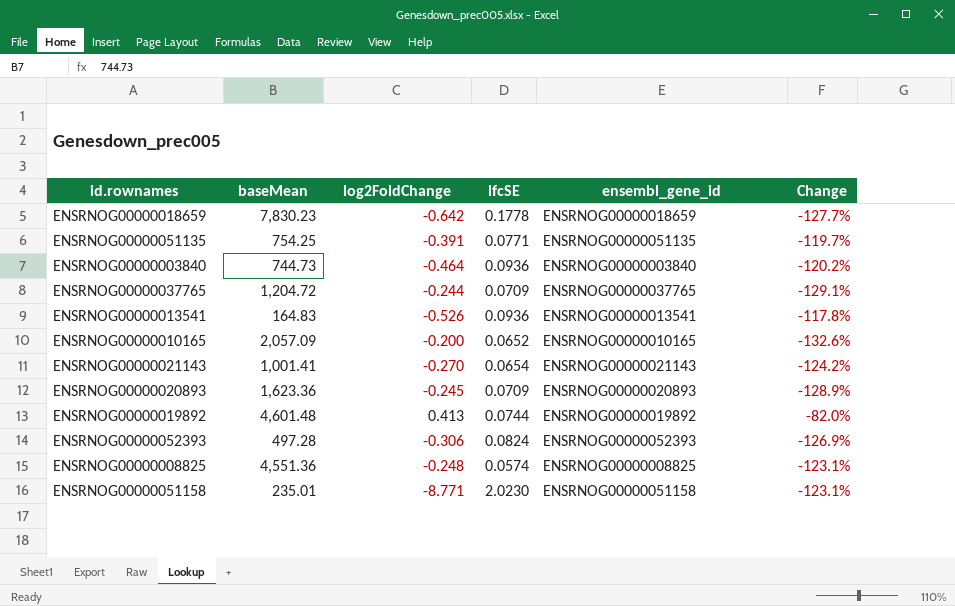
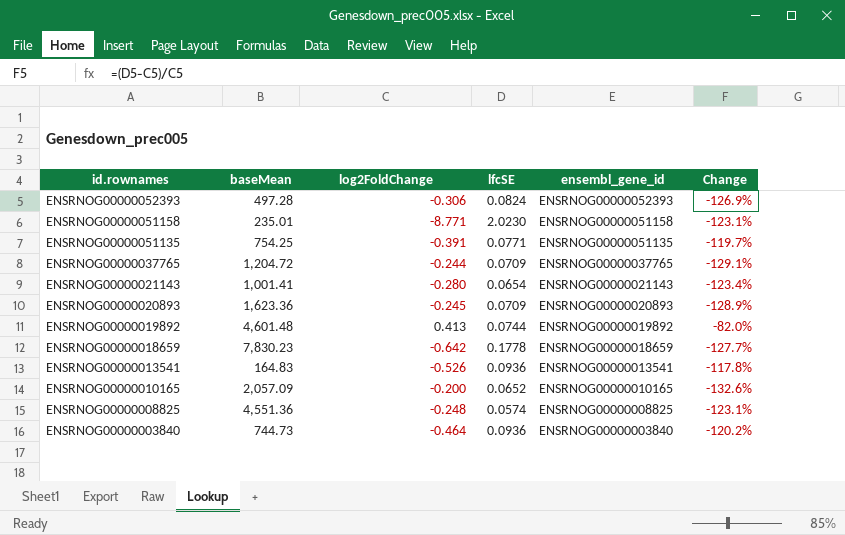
row order: none -> id.rownames descending
ENSRNOG00000021143 | log2FoldChange: -0.270 -> -0.280
ENSRNOG00000021143 | Change: -124.2% -> -123.4%

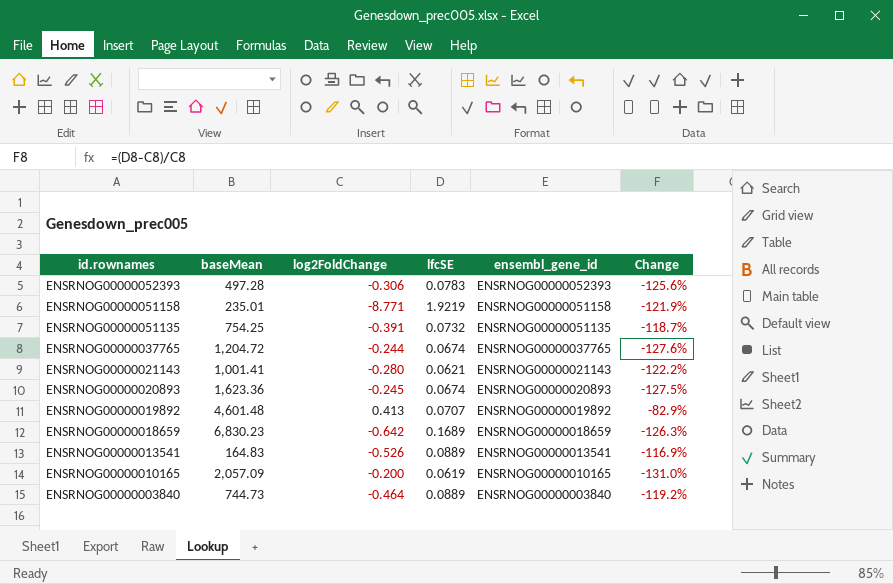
row ENSRNOG00000008825: 4,551.36 | -0.248 | 0.0574 | ENSRNOG00000008825 | -123.1% -> none
ENSRNOG00000052393 | lfcSE: 0.0824 -> 0.0783
ENSRNOG00000052393 | Change: -126.9% -> -125.6%
ENSRNOG00000051158 | lfcSE: 2.0230 -> 1.9219
ENSRNOG00000051158 | Change: -123.1% -> -121.9%
ENSRNOG00000051135 | lfcSE: 0.0771 -> 0.0732
ENSRNOG00000051135 | Change: -119.7% -> -118.7%
ENSRNOG00000037765 | lfcSE: 0.0709 -> 0.0674
ENSRNOG00000037765 | Change: -129.1% -> -127.6%
ENSRNOG00000021143 | lfcSE: 0.0654 -> 0.0621
ENSRNOG00000021143 | Change: -123.4% -> -122.2%
ENSRNOG00000020893 | lfcSE: 0.0709 -> 0.0674
ENSRNOG00000020893 | Change: -128.9% -> -127.5%
ENSRNOG00000019892 | lfcSE: 0.0744 -> 0.0707
ENSRNOG00000019892 | Change: -82.0% -> -82.9%
ENSRNOG00000018659 | baseMean: 7,830.23 -> 6,830.23
ENSRNOG00000018659 | lfcSE: 0.1778 -> 0.1689
ENSRNOG00000018659 | Change: -127.7% -> -126.3%
ENSRNOG00000013541 | lfcSE: 0.0936 -> 0.0889
ENSRNOG00000013541 | Change: -117.8% -> -116.9%
ENSRNOG00000010165 | lfcSE: 0.0652 -> 0.0619
ENSRNOG00000010165 | Change: -132.6% -> -131.0%
ENSRNOG00000003840 | lfcSE: 0.0936 -> 0.0889
ENSRNOG00000003840 | Change: -120.2% -> -119.2%

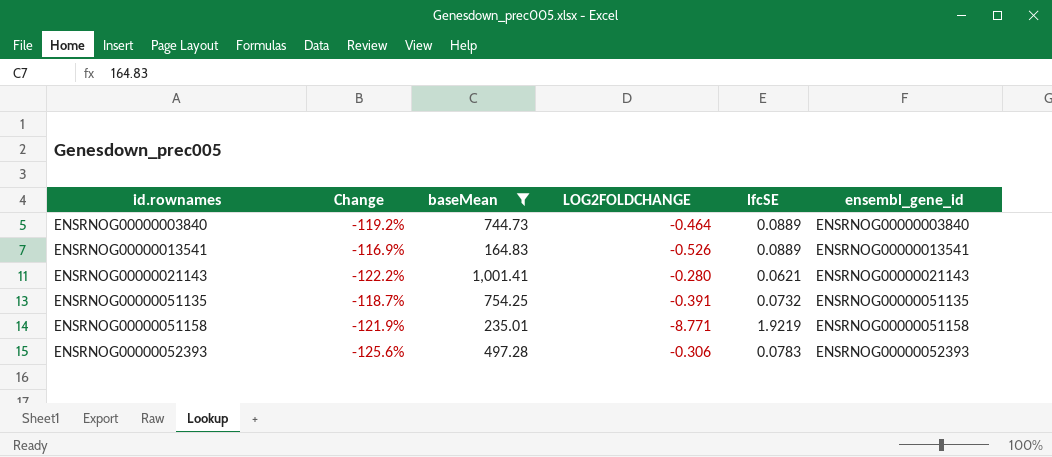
filter: none -> baseMean <= 1,001.41
row order: id.rownames descending -> id.rownames ascending
column Change | position: 6 -> 2
column name: log2FoldChange -> LOG2FOLDCHANGE

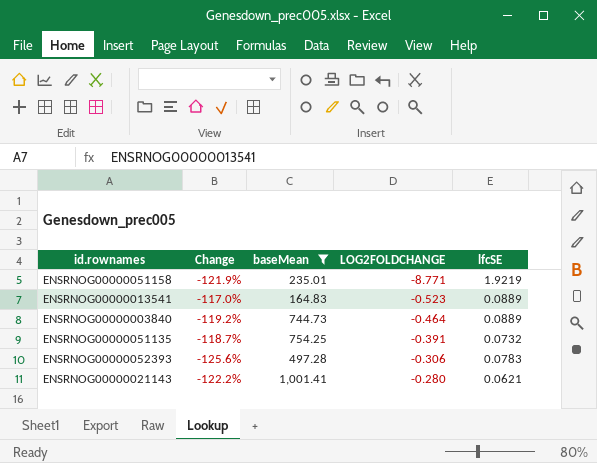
row order: id.rownames ascending -> LOG2FOLDCHANGE ascending
column ensembl_gene_id | position: 6 -> none
ENSRNOG00000013541 | Change: -116.9% -> -117.0%
ENSRNOG00000013541 | LOG2FOLDCHANGE: -0.526 -> -0.523

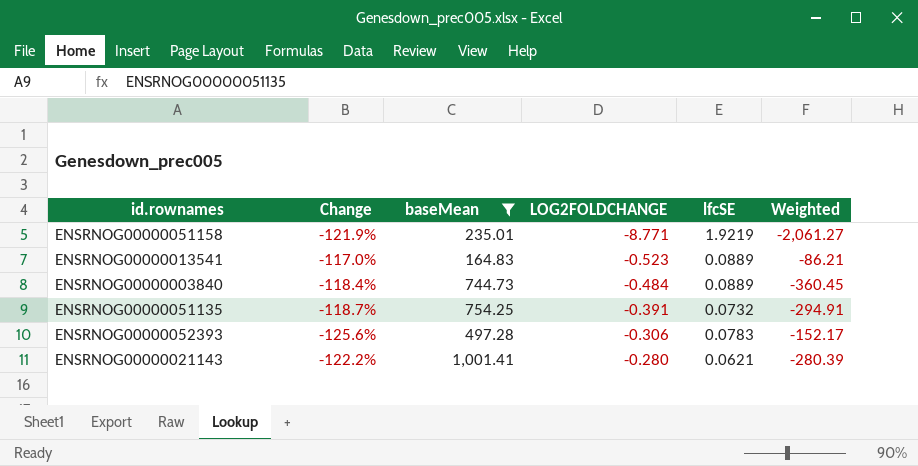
column Weighted | formula: none -> [baseMean] * [LOG2FOLDCHANGE]
ENSRNOG00000003840 | Change: -119.2% -> -118.4%
ENSRNOG00000003840 | LOG2FOLDCHANGE: -0.464 -> -0.484

